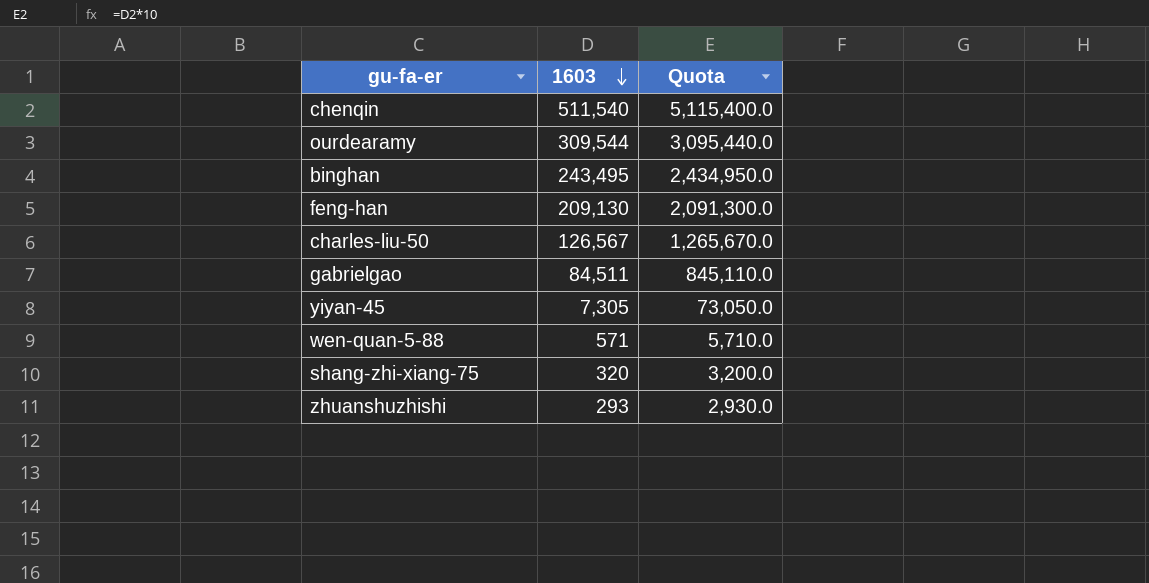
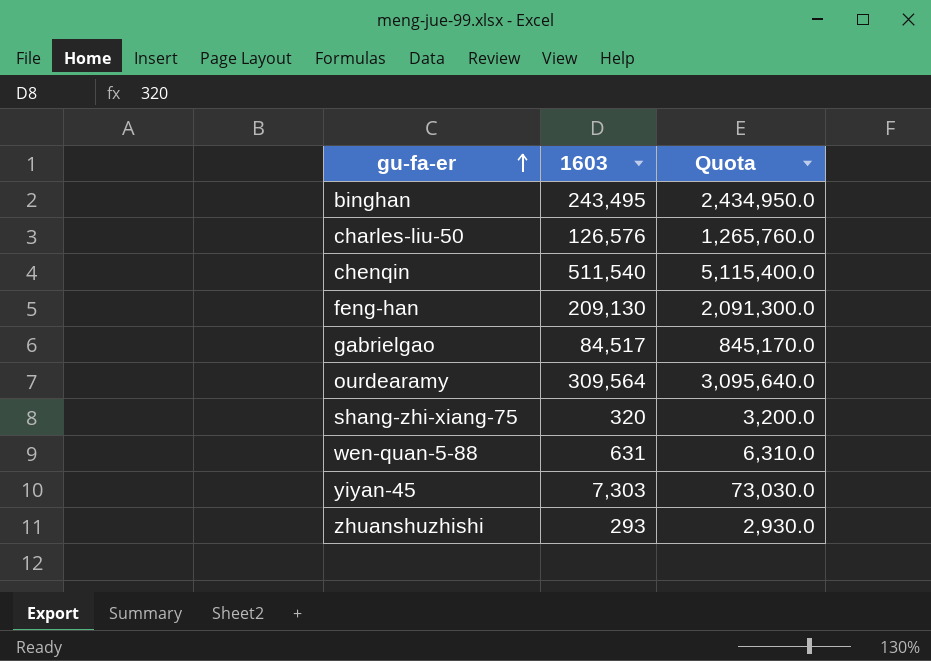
row order: 1603 descending -> gu-fa-er ascending
charles-liu-50 | 1603: 126,567 -> 126,576
charles-liu-50 | Quota: 1,265,670.0 -> 1,265,760.0
gabrielgao | 1603: 84,511 -> 84,517
gabrielgao | Quota: 845,110.0 -> 845,170.0
ourdearamy | 1603: 309,544 -> 309,564
ourdearamy | Quota: 3,095,440.0 -> 3,095,640.0
wen-quan-5-88 | 1603: 571 -> 631
wen-quan-5-88 | Quota: 5,710.0 -> 6,310.0
yiyan-45 | 1603: 7,305 -> 7,303
yiyan-45 | Quota: 73,050.0 -> 73,030.0

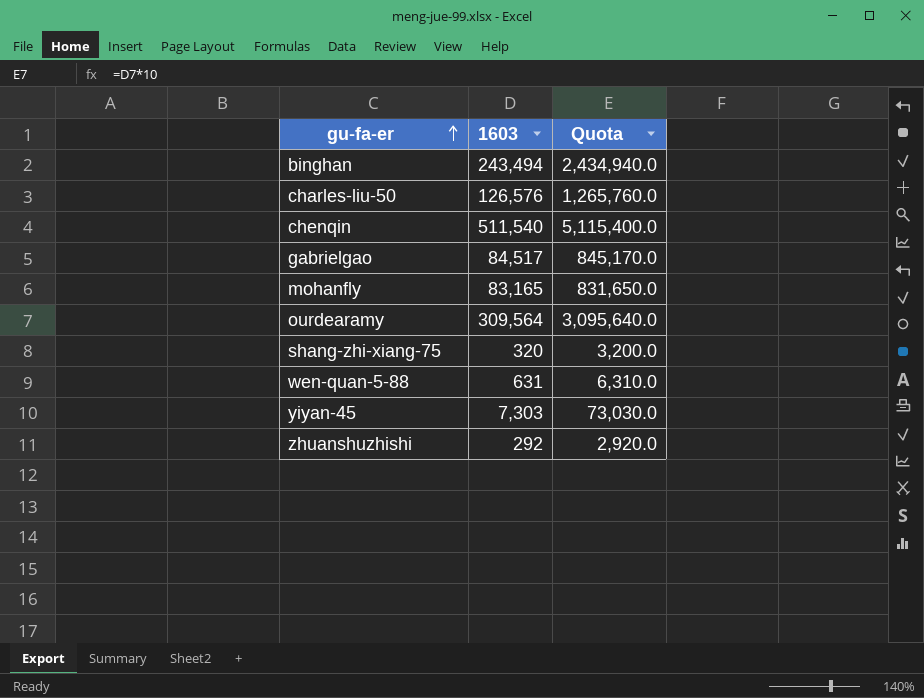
row feng-han: 209,130 | 2,091,300.0 -> none
binghan | 1603: 243,495 -> 243,494
binghan | Quota: 2,434,950.0 -> 2,434,940.0
row mohanfly: none -> 83,165 | 831,650.0
zhuanshuzhishi | 1603: 293 -> 292
zhuanshuzhishi | Quota: 2,930.0 -> 2,920.0

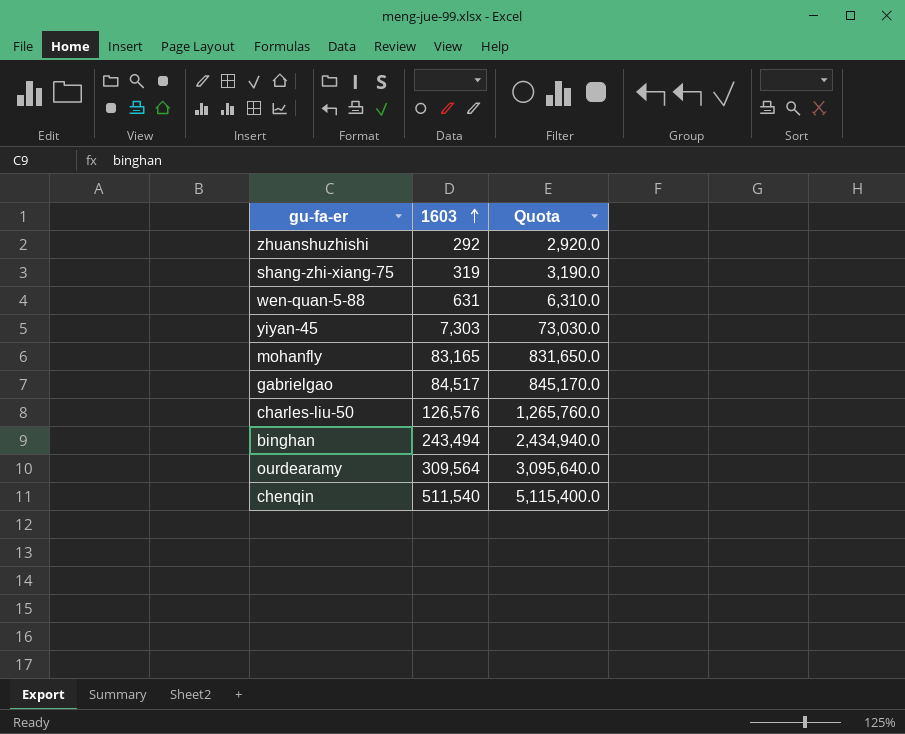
row order: gu-fa-er ascending -> 1603 ascending
shang-zhi-xiang-75 | 1603: 320 -> 319
shang-zhi-xiang-75 | Quota: 3,200.0 -> 3,190.0

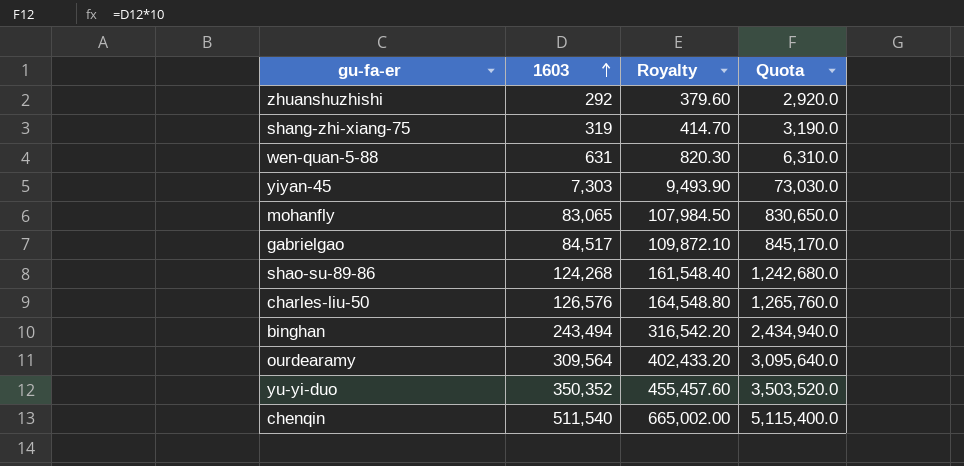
column Royalty | formula: none -> [1603] * 1.3
mohanfly | 1603: 83,165 -> 83,065
mohanfly | Quota: 831,650.0 -> 830,650.0
row shao-su-89-86: none -> 124,268 | 161,548.40 | 1,242,680.0
row yu-yi-duo: none -> 350,352 | 455,457.60 | 3,503,520.0

